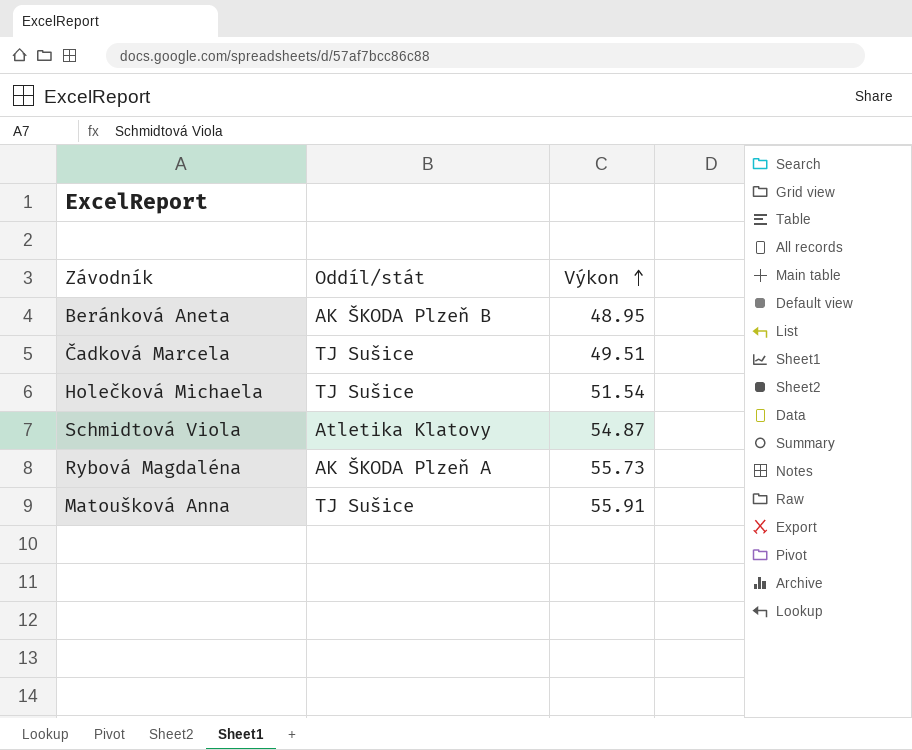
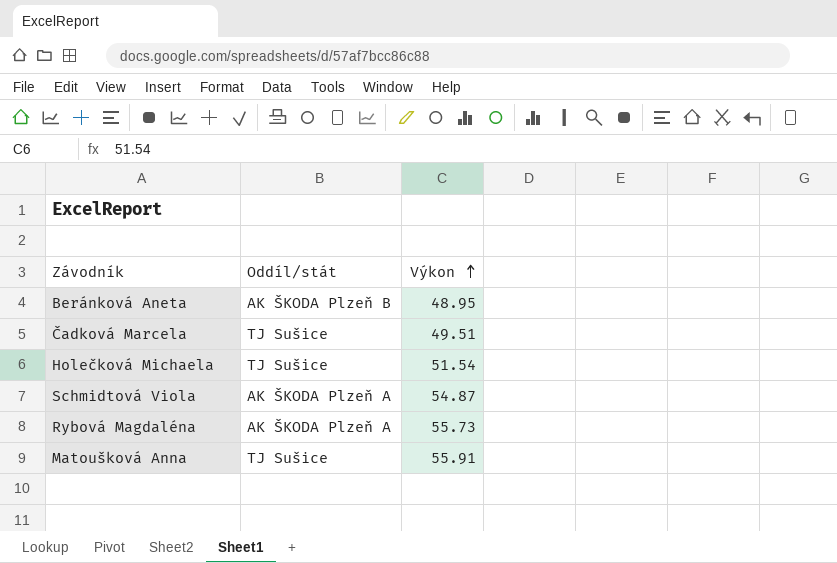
Schmidtová Viola | Oddíl/stát: Atletika Klatovy -> AK ŠKODA Plzeň A

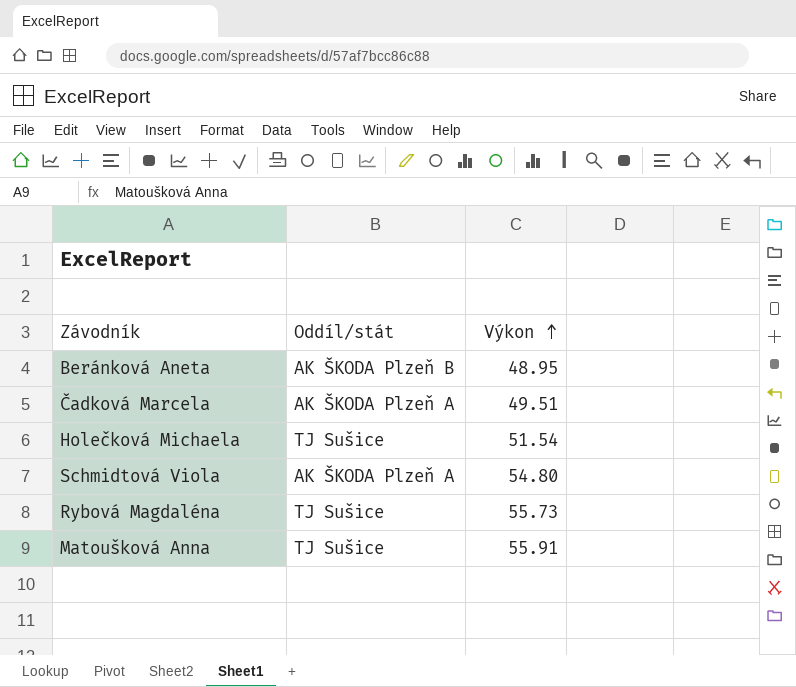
Čadková Marcela | Oddíl/stát: TJ Sušice -> AK ŠKODA Plzeň A
Schmidtová Viola | Výkon: 54.87 -> 54.80
Rybová Magdaléna | Oddíl/stát: AK ŠKODA Plzeň A -> TJ Sušice

